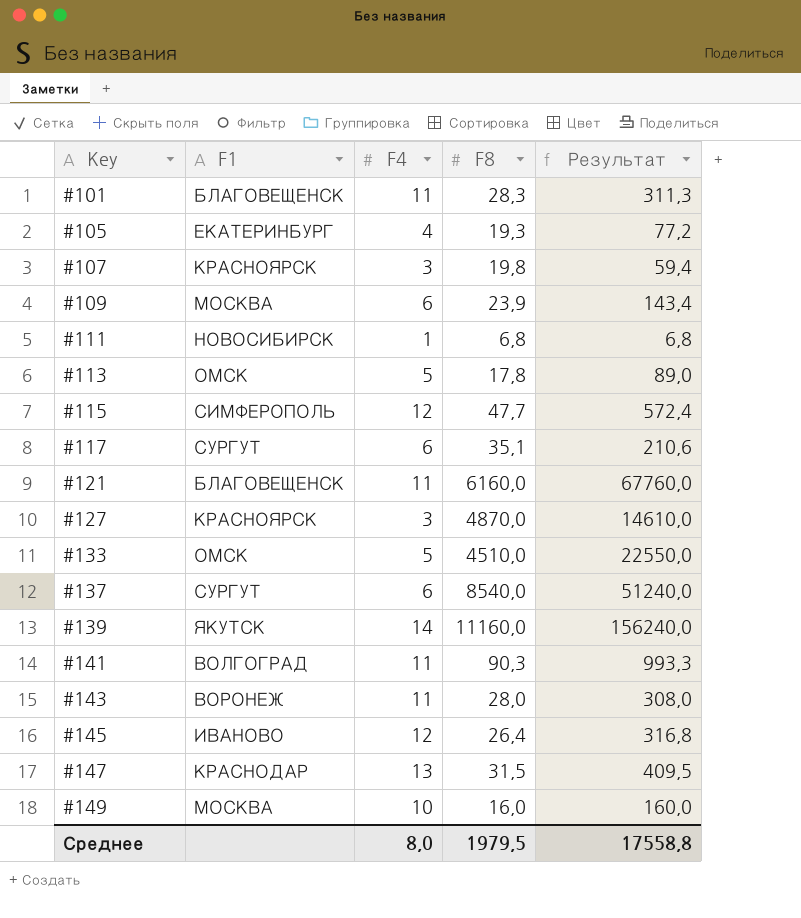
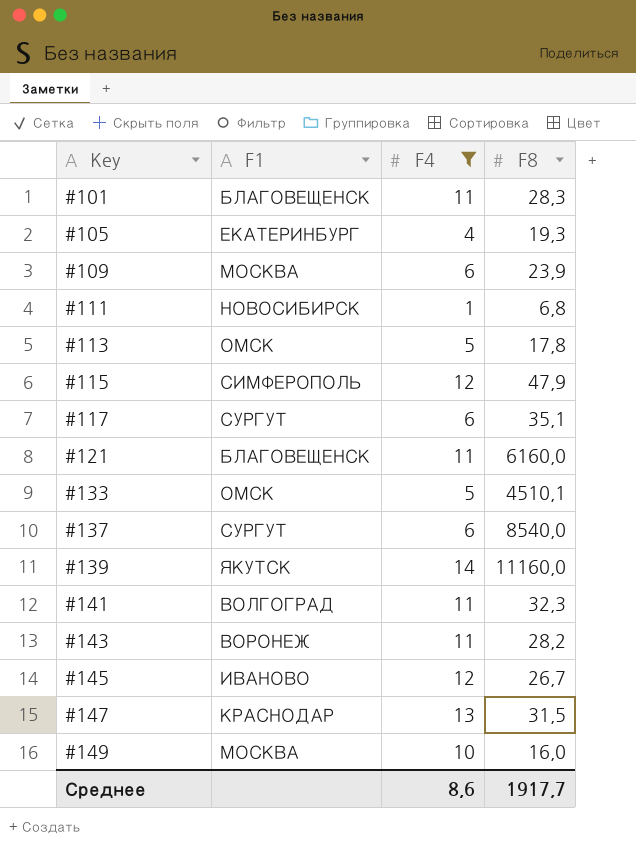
filter: none -> F4 != 3
column Результат | formula: [F4] * [F8] -> none
#115 | F8: 47,7 -> 47,9
#133 | F8: 4510,0 -> 4510,1
#141 | F8: 90,3 -> 32,3
#143 | F8: 28,0 -> 28,2
#145 | F8: 26,4 -> 26,7
Среднее | F4: 8,0 -> 8,6
Среднее | F8: 1979,5 -> 1917,7

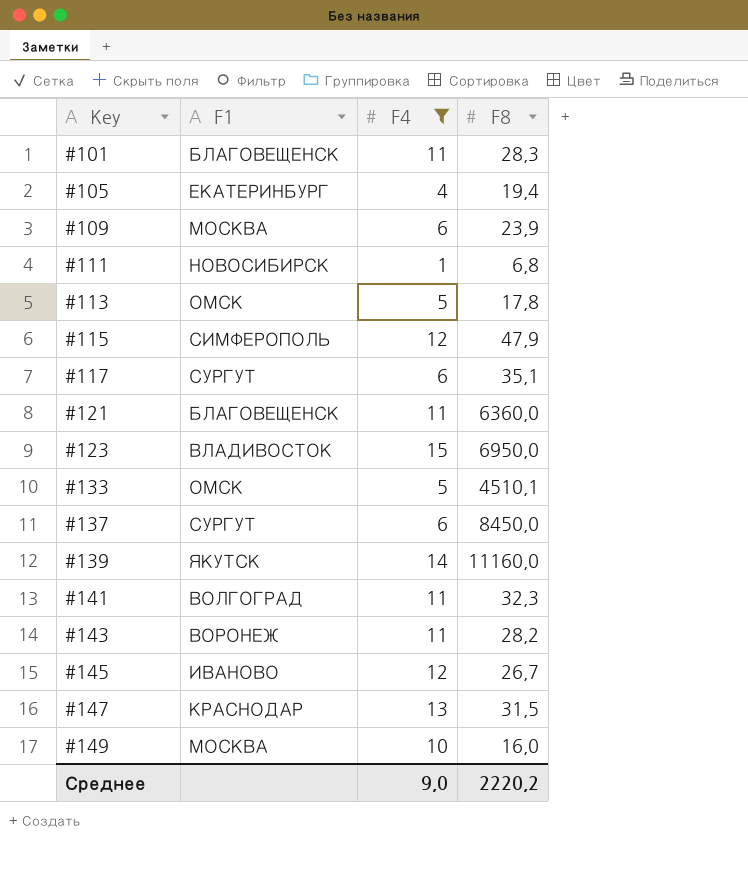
#105 | F8: 19,3 -> 19,4
#121 | F8: 6160,0 -> 6360,0
row #123: none -> ВЛАДИВОСТОК | 15 | 6950,0
#137 | F8: 8540,0 -> 8450,0
Среднее | F4: 8,6 -> 9,0
Среднее | F8: 1917,7 -> 2220,2

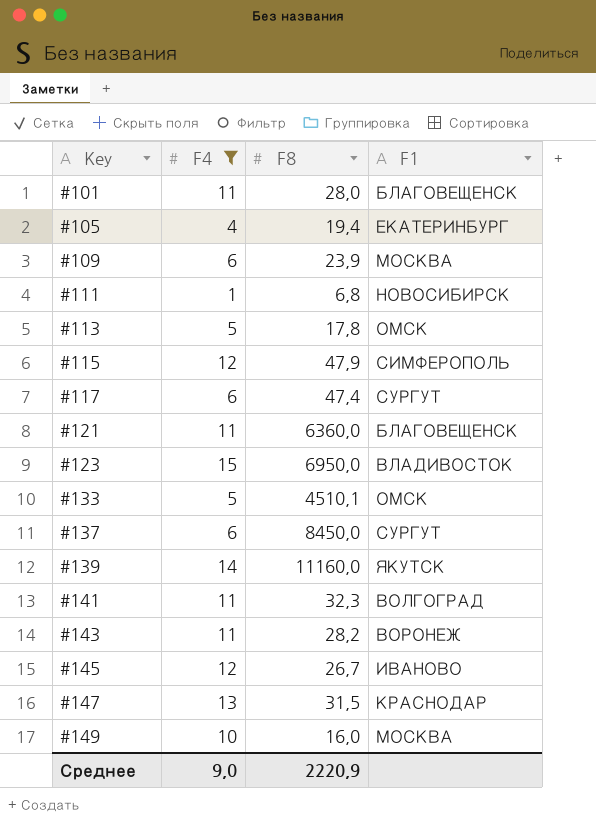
column F1 | position: 2 -> 4
#101 | F8: 28,3 -> 28,0
#117 | F8: 35,1 -> 47,4
Среднее | F8: 2220,2 -> 2220,9

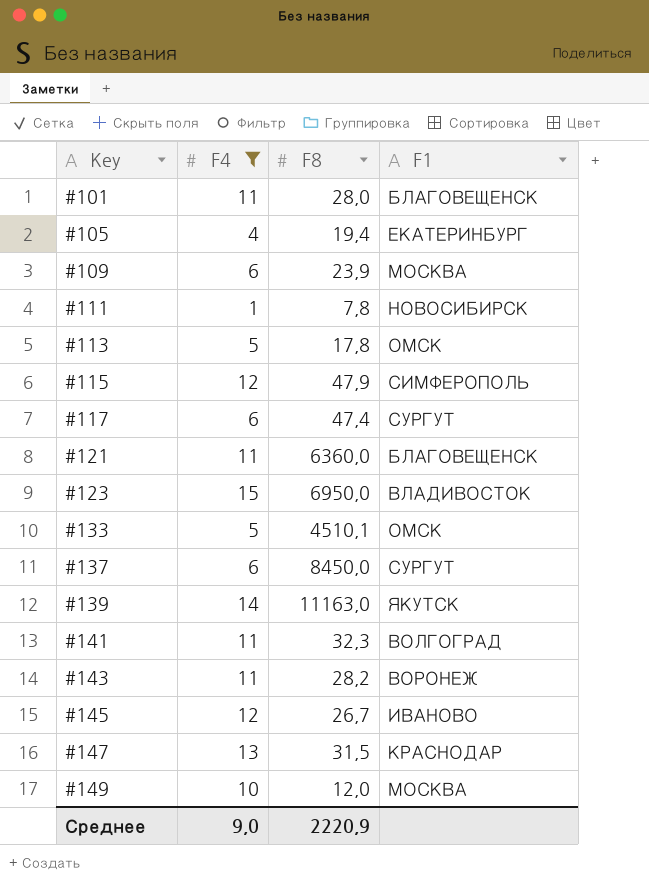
#111 | F8: 6,8 -> 7,8
#139 | F8: 11160,0 -> 11163,0
#149 | F8: 16,0 -> 12,0

